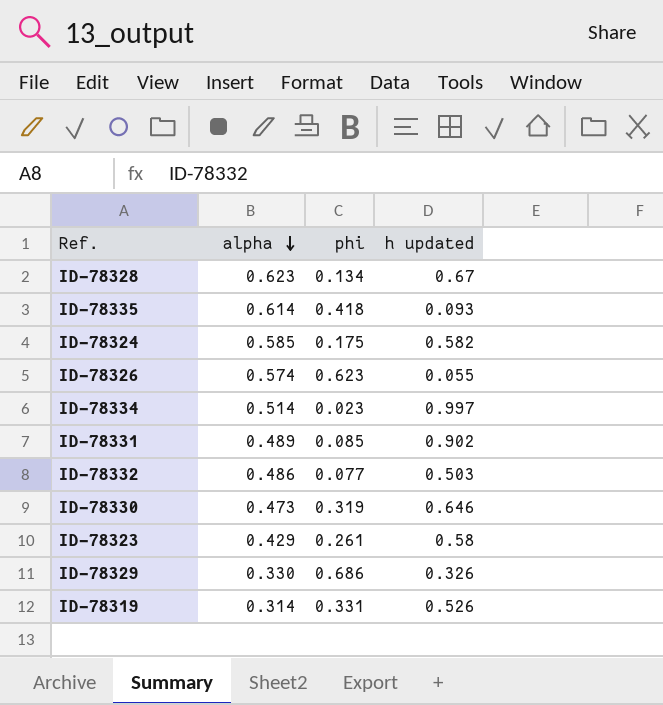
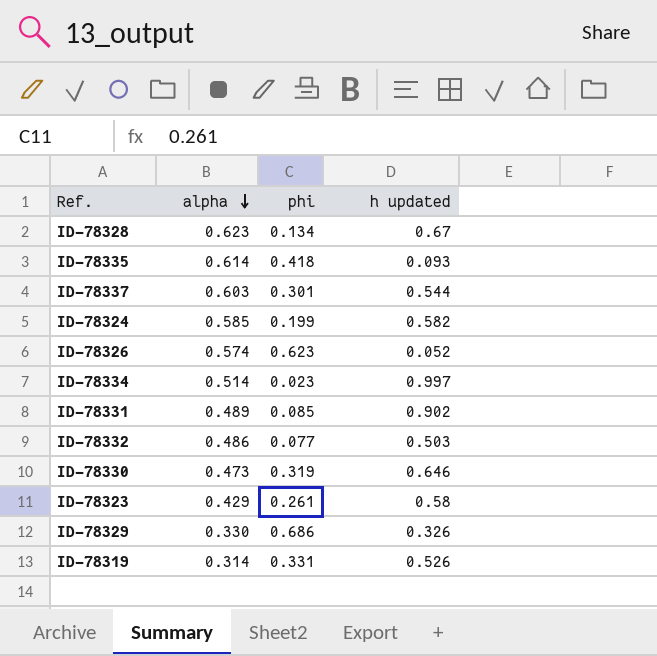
row ID-78337: none -> 0.603 | 0.301 | 0.544
ID-78324 | phi: 0.175 -> 0.199
ID-78326 | h updated: 0.055 -> 0.052

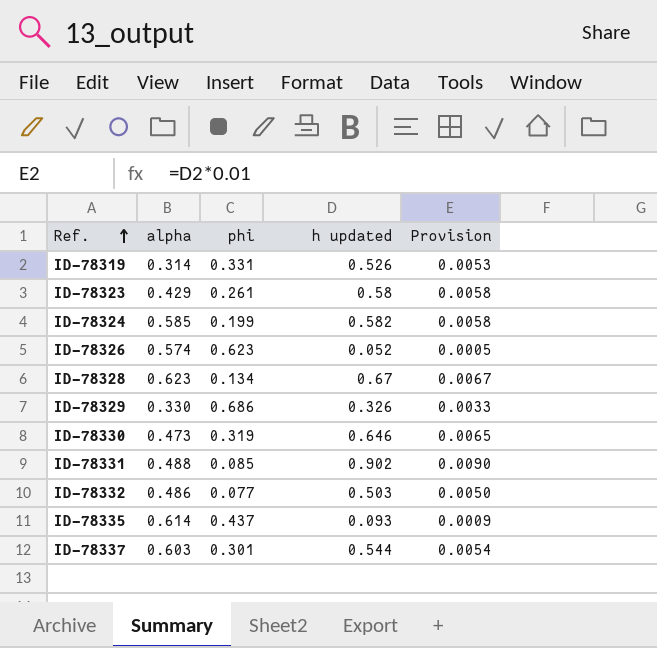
row order: alpha descending -> Ref. ascending
column Provision | formula: none -> [h updated] * 0.01
row ID-78334: 0.514 | 0.023 | 0.997 -> none
ID-78331 | alpha: 0.489 -> 0.488
ID-78335 | phi: 0.418 -> 0.437

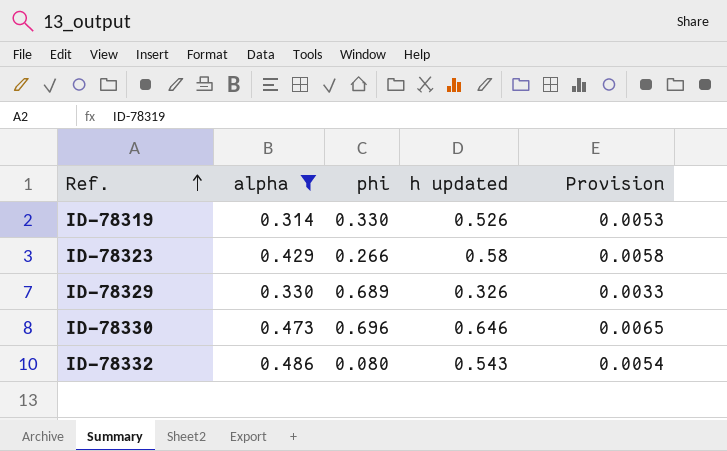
filter: none -> alpha <= 0.486
ID-78319 | phi: 0.331 -> 0.330
ID-78323 | phi: 0.261 -> 0.266
ID-78329 | phi: 0.686 -> 0.689
ID-78330 | phi: 0.319 -> 0.696
ID-78332 | phi: 0.077 -> 0.080
ID-78332 | h updated: 0.503 -> 0.543
ID-78332 | Provision: 0.0050 -> 0.0054

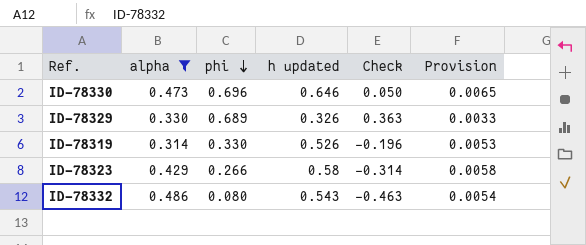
row order: Ref. ascending -> phi descending
column Check | formula: none -> [phi] - [h updated]

